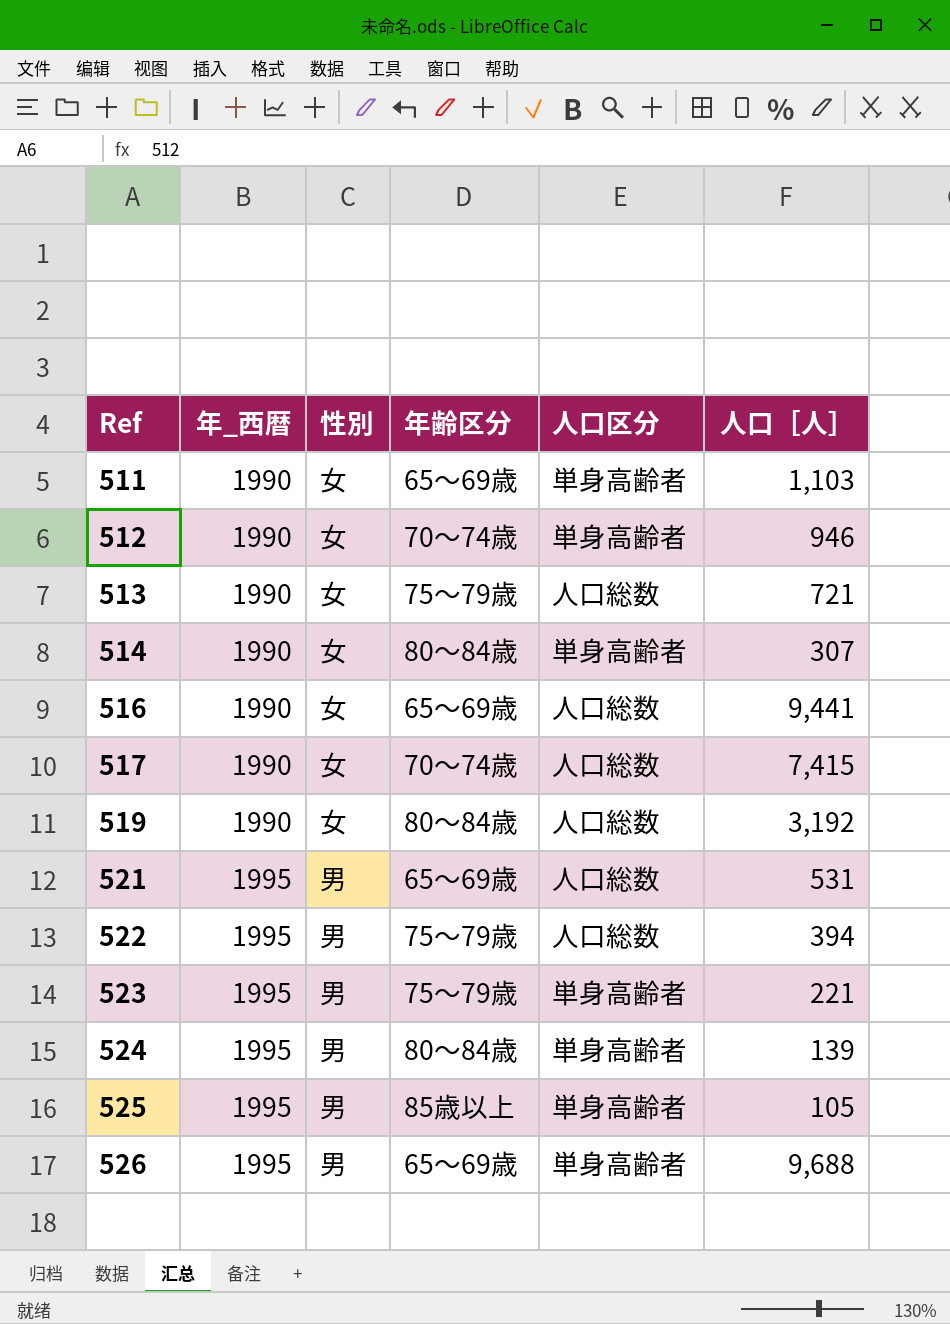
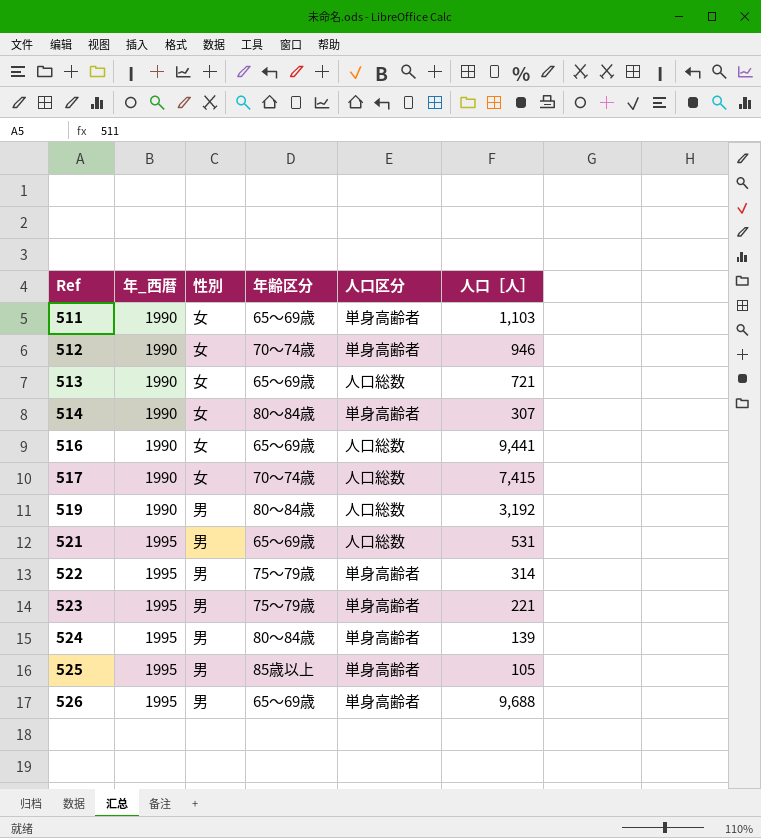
513 | 年齢区分: 75～79歳 -> 65～69歳
519 | 性別: 女 -> 男
522 | 人口区分: 人口総数 -> 単身高齢者
522 | 人口［人］: 394 -> 314

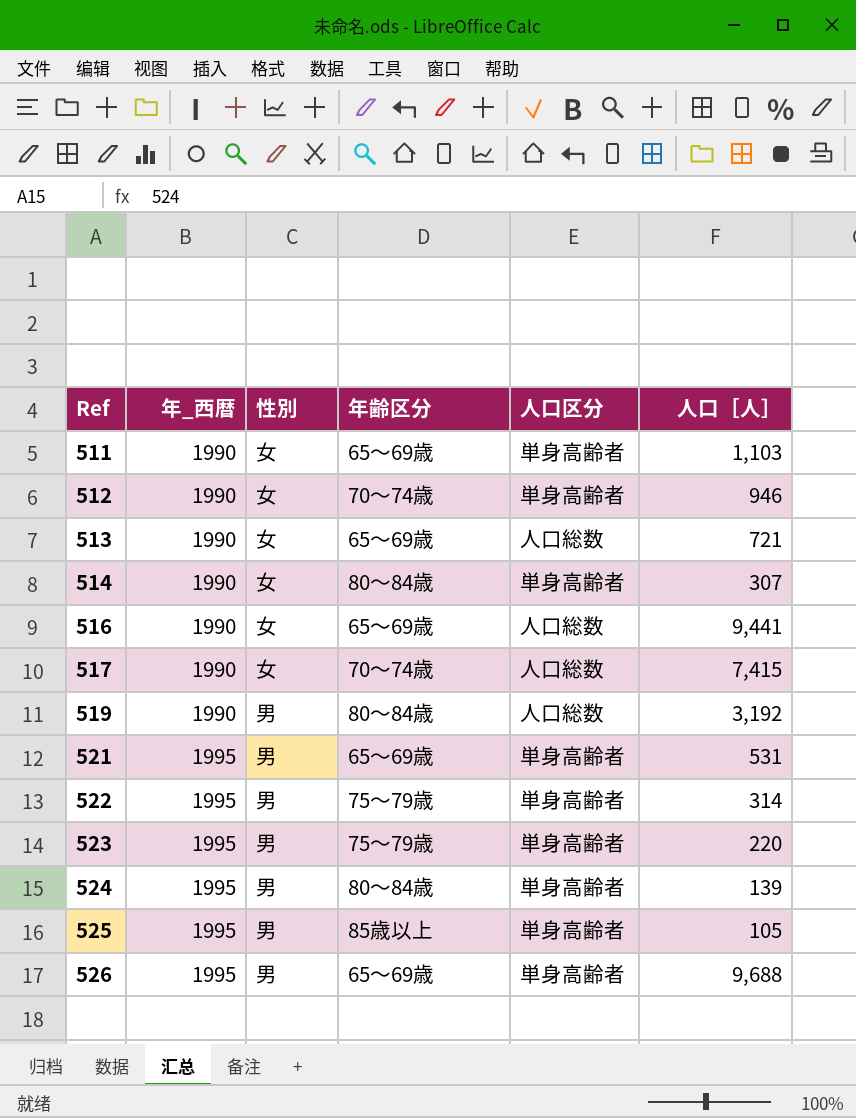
521 | 人口区分: 人口総数 -> 単身高齢者
523 | 人口［人］: 221 -> 220

